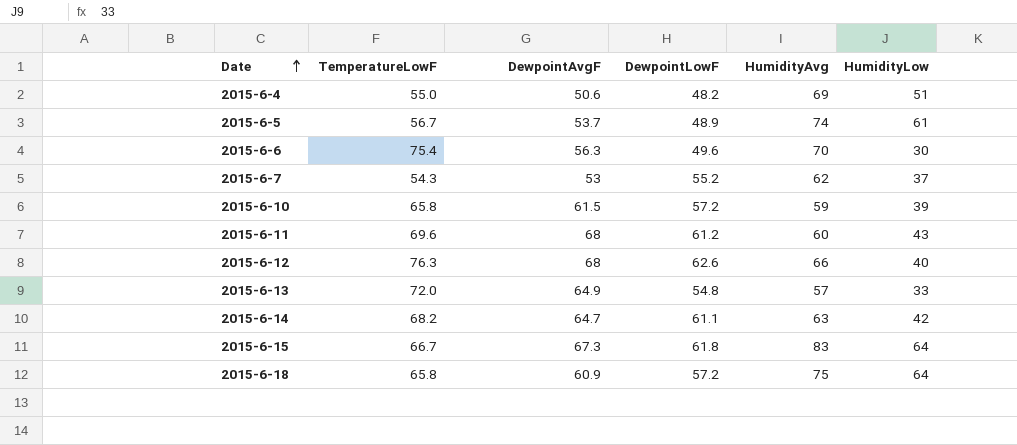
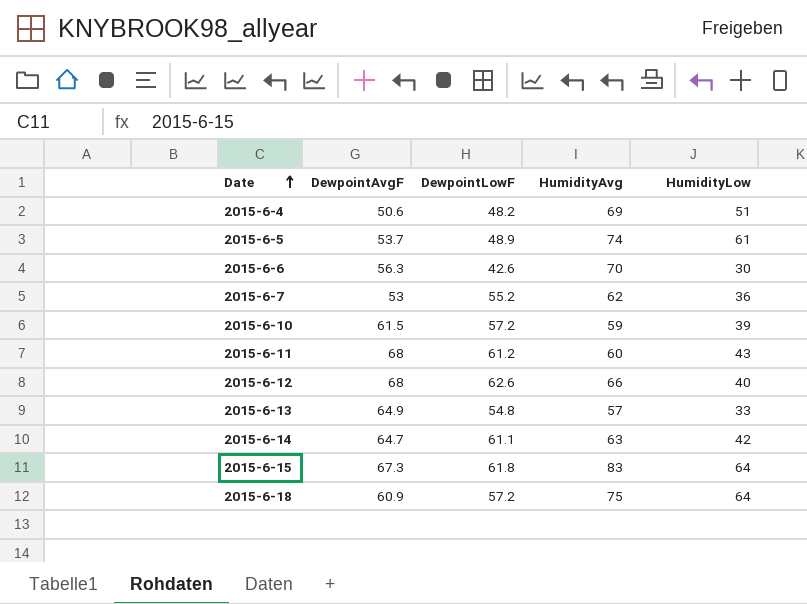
column TemperatureLowF | position: 2 -> none
2015-6-6 | DewpointLowF: 49.6 -> 42.6
2015-6-7 | HumidityLow: 37 -> 36

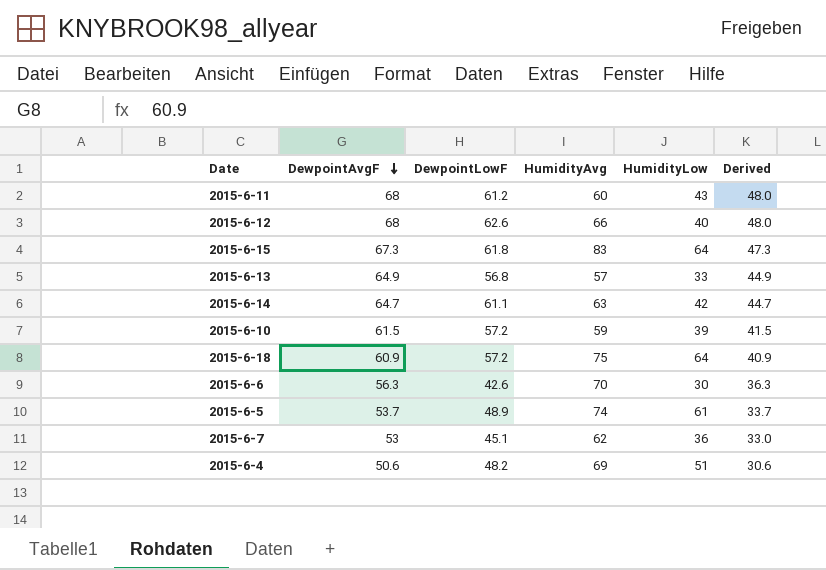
row order: Date ascending -> DewpointAvgF descending
column Derived | formula: none -> [DewpointAvgF] - 20
2015-6-13 | DewpointLowF: 54.8 -> 56.8
2015-6-7 | DewpointLowF: 55.2 -> 45.1

